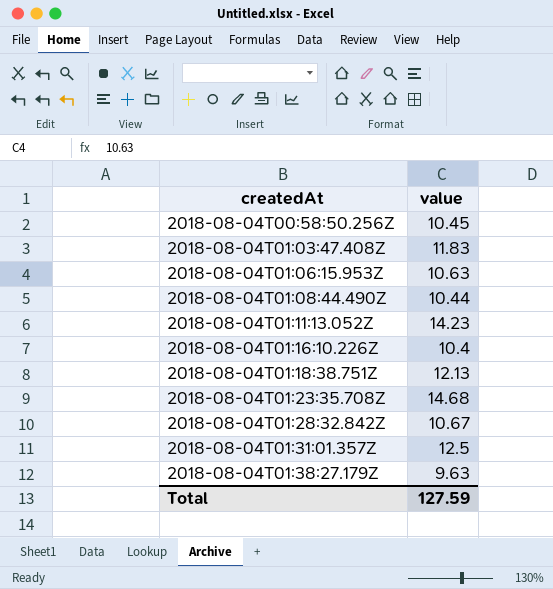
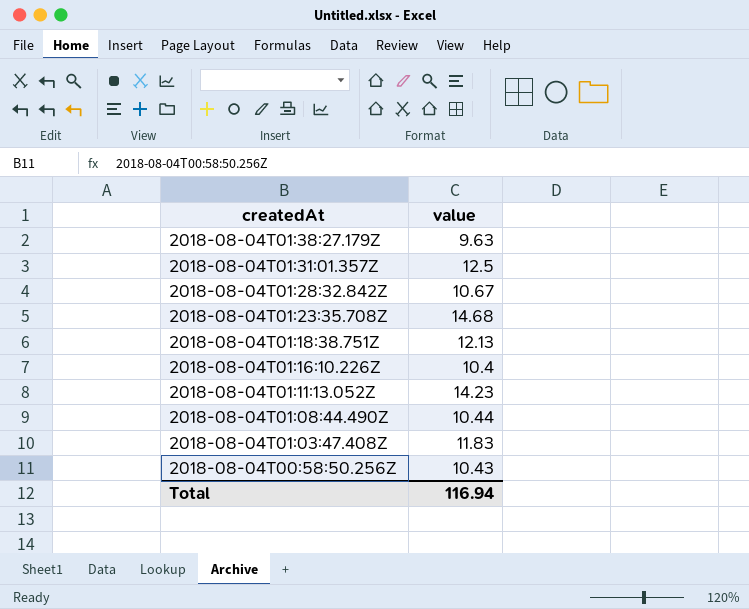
row order: createdAt ascending -> createdAt descending
row 2018-08-04T01:06:15.953Z: 10.63 -> none
2018-08-04T00:58:50.256Z | value: 10.45 -> 10.43
Total | value: 127.59 -> 116.94

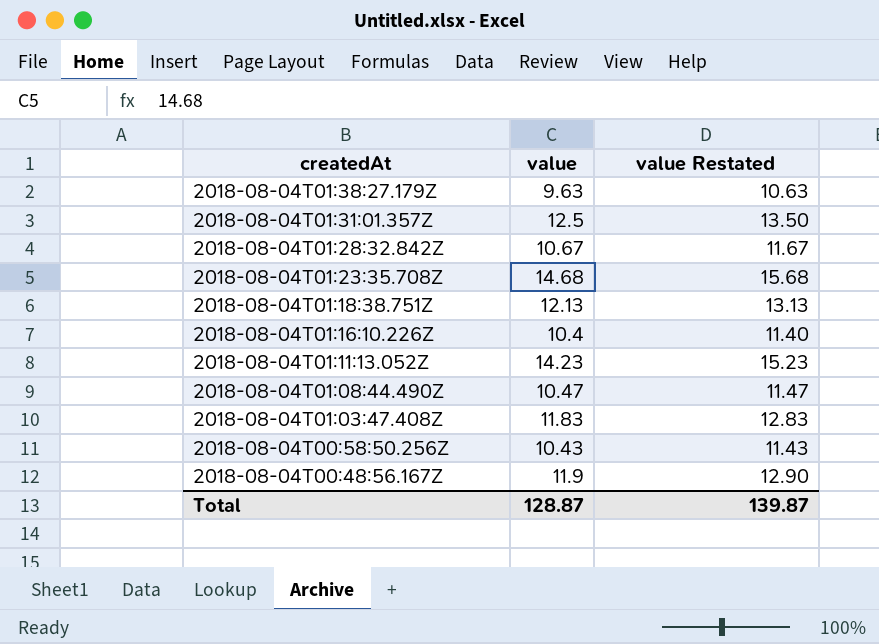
column value Restated | formula: none -> [value] + 1
2018-08-04T01:08:44.490Z | value: 10.44 -> 10.47
row 2018-08-04T00:48:56.167Z: none -> 11.9 | 12.90
Total | value: 116.94 -> 128.87

